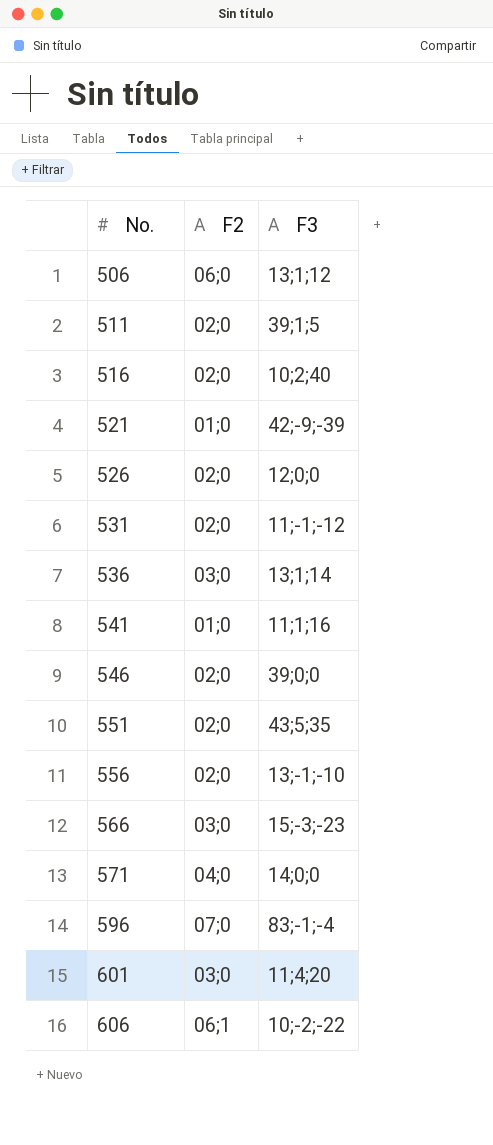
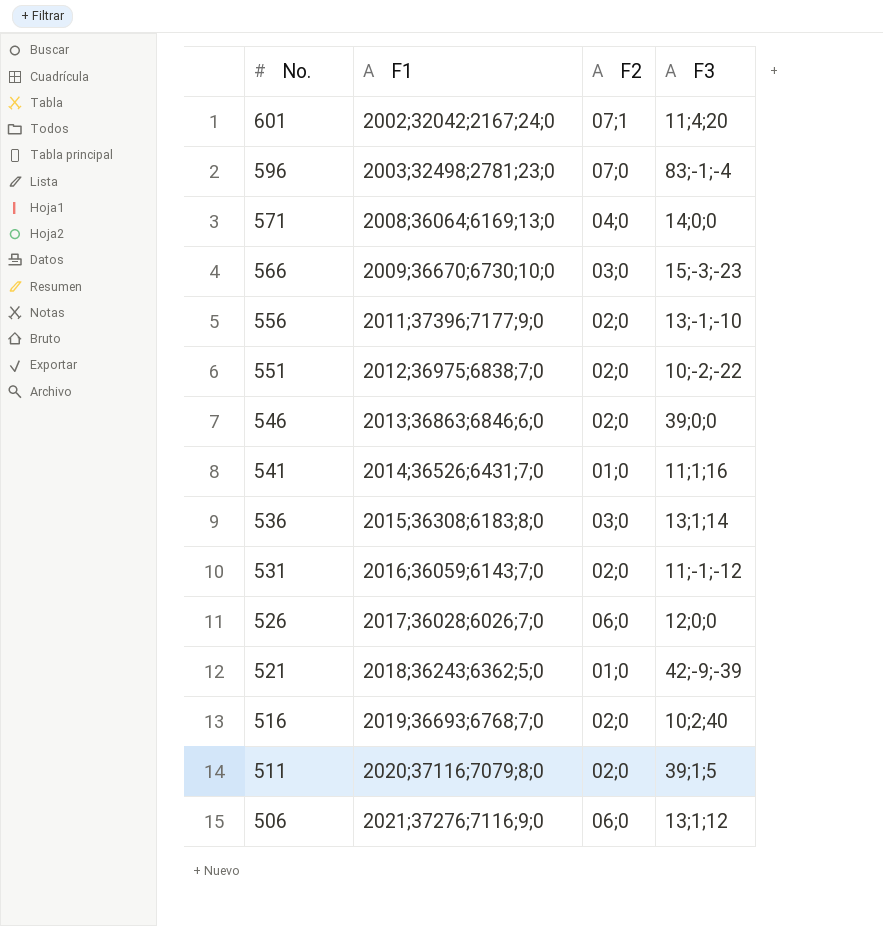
row order: No. ascending -> No. descending
column F1 | position: none -> 2
row 606: 06;1 | 10;-2;-22 -> none
601 | F2: 03;0 -> 07;1
551 | F3: 43;5;35 -> 10;-2;-22
526 | F2: 02;0 -> 06;0

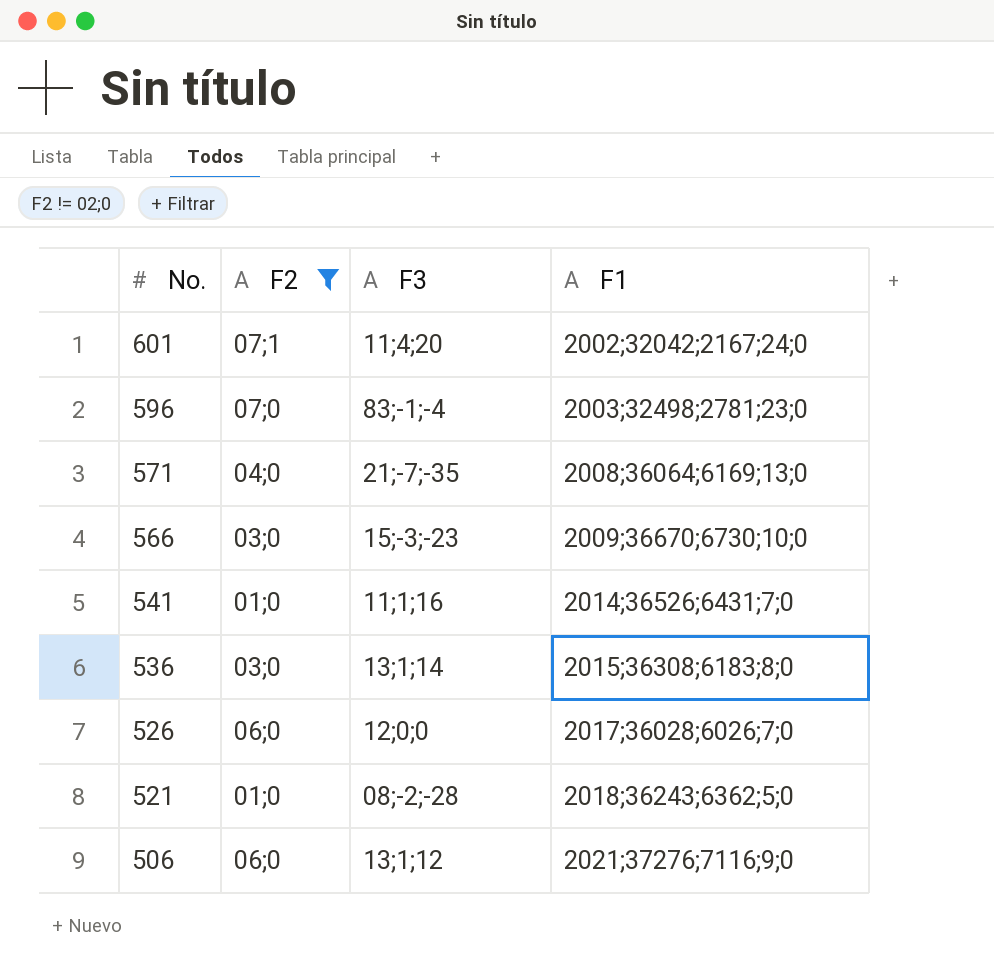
filter: none -> F2 != 02;0
column F1 | position: 2 -> 4
571 | F3: 14;0;0 -> 21;-7;-35
521 | F3: 42;-9;-39 -> 08;-2;-28

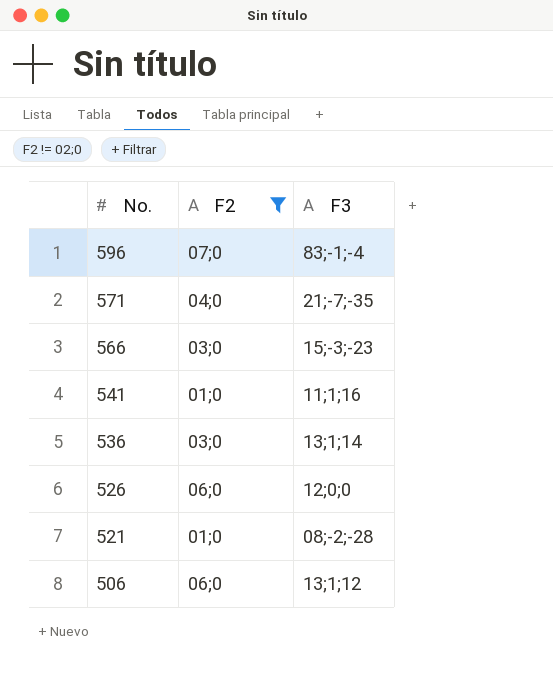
column F1 | position: 4 -> none
row 601: 07;1 | 11;4;20 | 2002;32042;2167;24;0 -> none

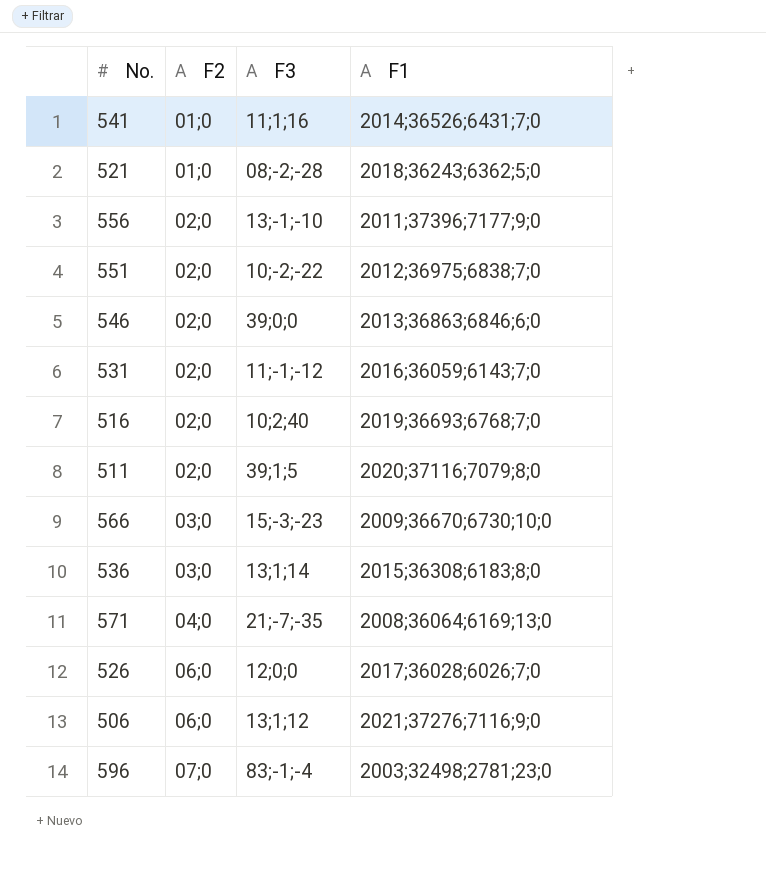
filter: F2 != 02;0 -> none
row order: No. descending -> F2 ascending
column F1 | position: none -> 4

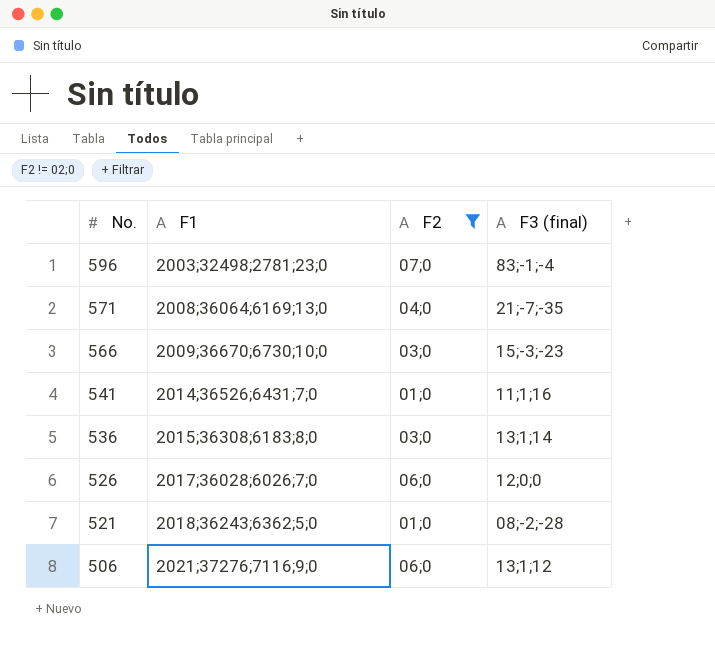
filter: none -> F2 != 02;0
row order: F2 ascending -> No. descending
column F1 | position: 4 -> 2
column name: F3 -> F3 (final)

